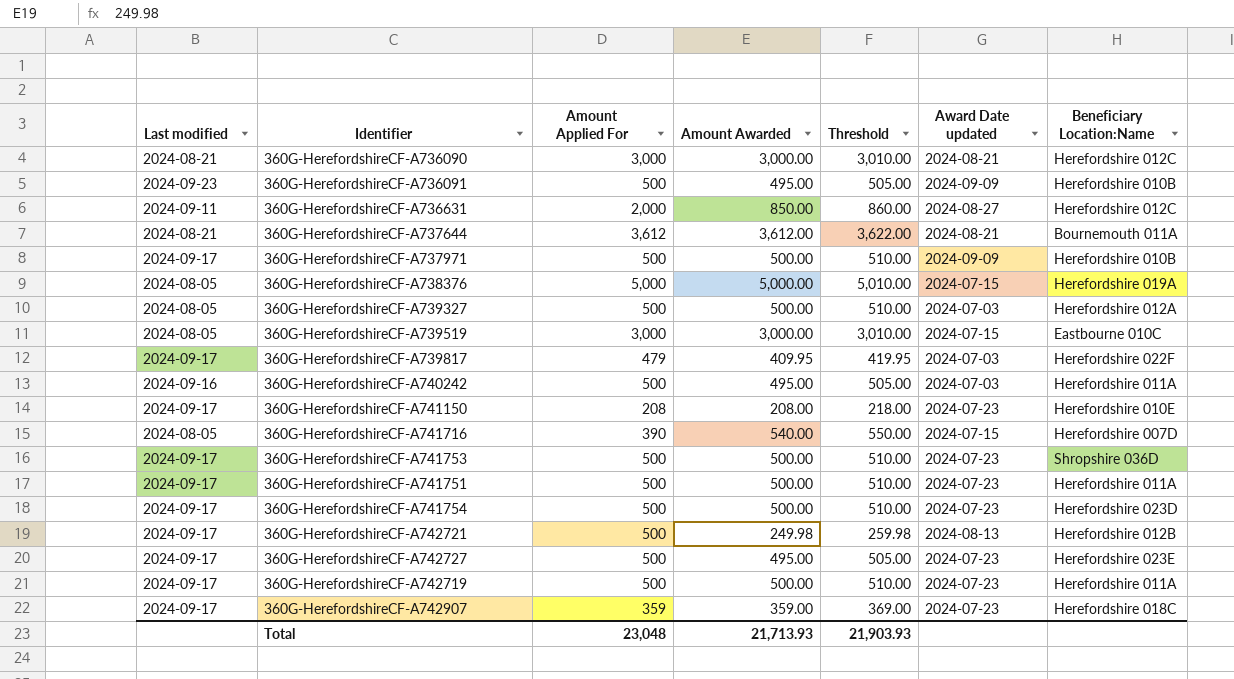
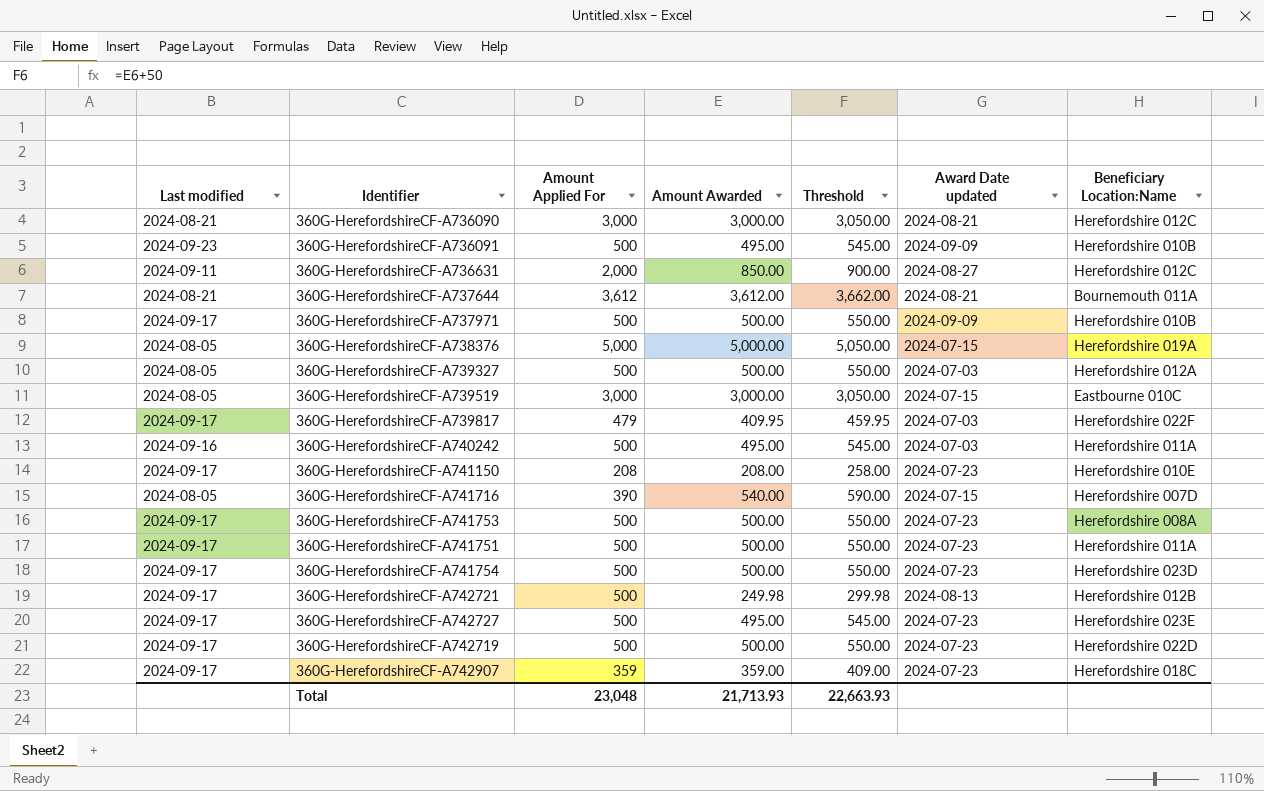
column Threshold | formula: [Amount Awarded] + 10 -> [Amount Awarded] + 50
360G-HerefordshireCF-A741753 | Beneficiary Location:Name: Shropshire 036D -> Herefordshire 008A
360G-HerefordshireCF-A742719 | Beneficiary Location:Name: Herefordshire 011A -> Herefordshire 022D
Total | Threshold: 21,903.93 -> 22,663.93

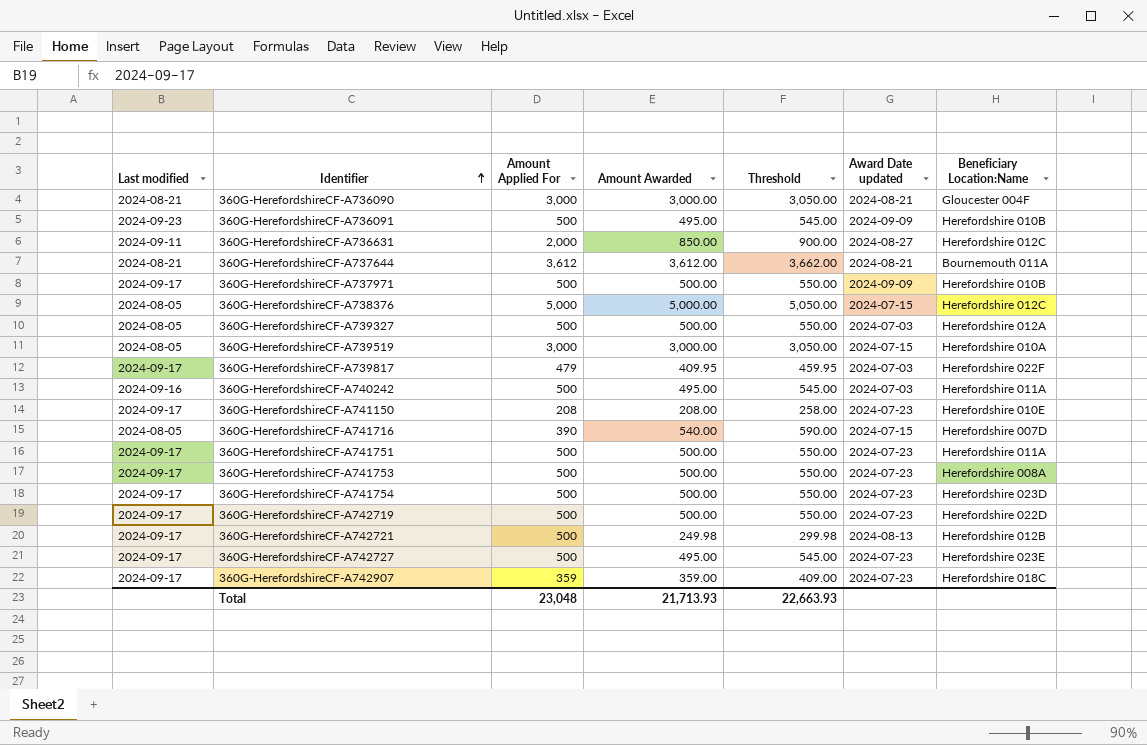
row order: none -> Identifier ascending
360G-HerefordshireCF-A736090 | Beneficiary Location:Name: Herefordshire 012C -> Gloucester 004F
360G-HerefordshireCF-A738376 | Beneficiary Location:Name: Herefordshire 019A -> Herefordshire 012C
360G-HerefordshireCF-A739519 | Beneficiary Location:Name: Eastbourne 010C -> Herefordshire 010A

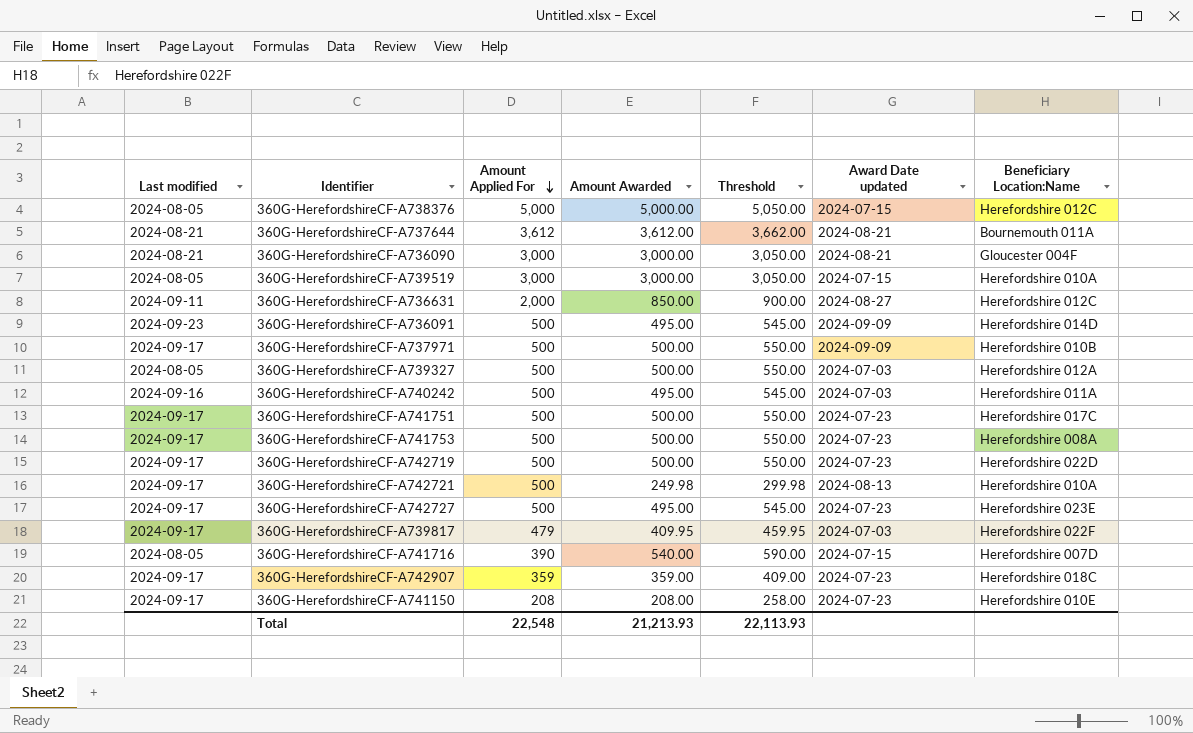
row order: Identifier ascending -> Amount Applied For descending
row 360G-HerefordshireCF-A741754: 2024-09-17 | 500 | 500.00 | 550.00 | 2024-07-23 | Herefordshire 023D -> none
360G-HerefordshireCF-A736091 | Beneficiary Location:Name: Herefordshire 010B -> Herefordshire 014D
360G-HerefordshireCF-A741751 | Beneficiary Location:Name: Herefordshire 011A -> Herefordshire 017C
360G-HerefordshireCF-A742721 | Beneficiary Location:Name: Herefordshire 012B -> Herefordshire 010A
Total | Amount Applied For: 23,048 -> 22,548
Total | Amount Awarded: 21,713.93 -> 21,213.93
Total | Threshold: 22,663.93 -> 22,113.93

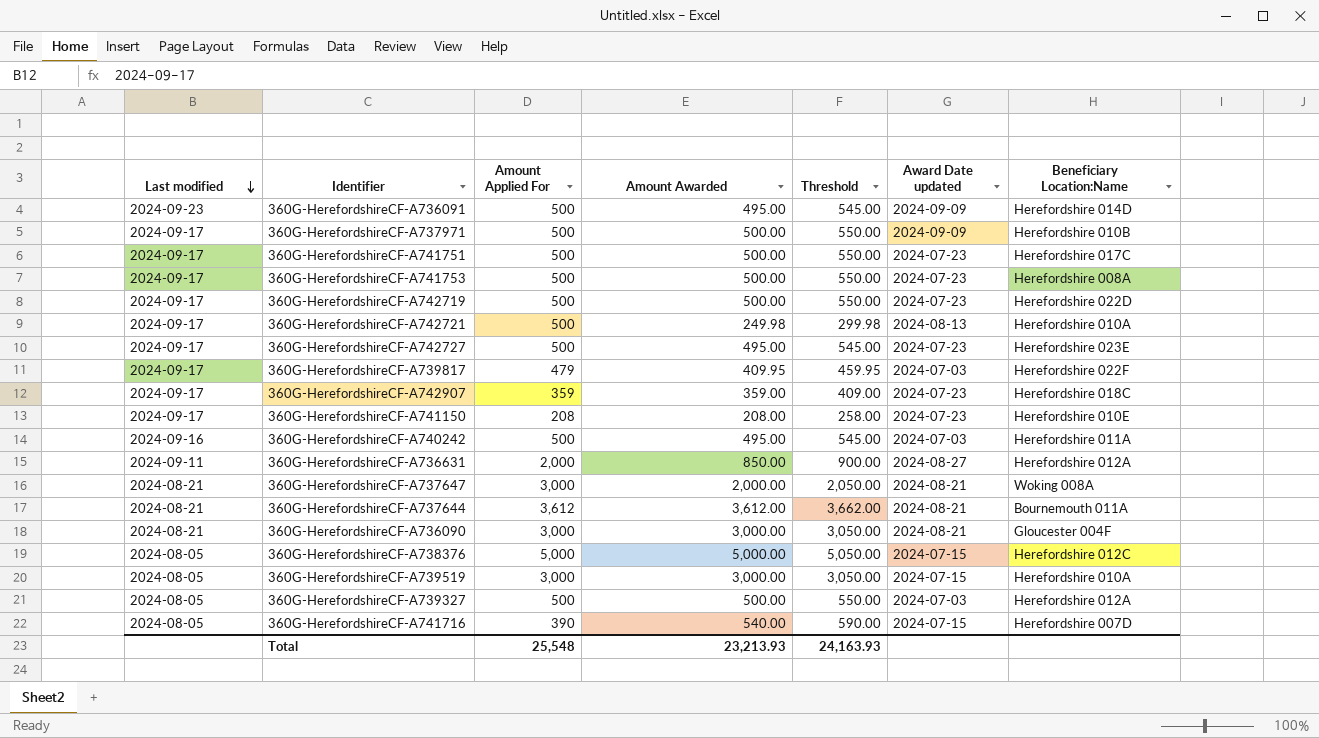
row order: Amount Applied For descending -> Last modified descending
360G-HerefordshireCF-A736631 | Beneficiary Location:Name: Herefordshire 012C -> Herefordshire 012A
row 360G-HerefordshireCF-A737647: none -> 2024-08-21 | 3,000 | 2,000.00 | 2,050.00 | 2024-08-21 | Woking 008A
Total | Amount Applied For: 22,548 -> 25,548
Total | Amount Awarded: 21,213.93 -> 23,213.93
Total | Threshold: 22,113.93 -> 24,163.93

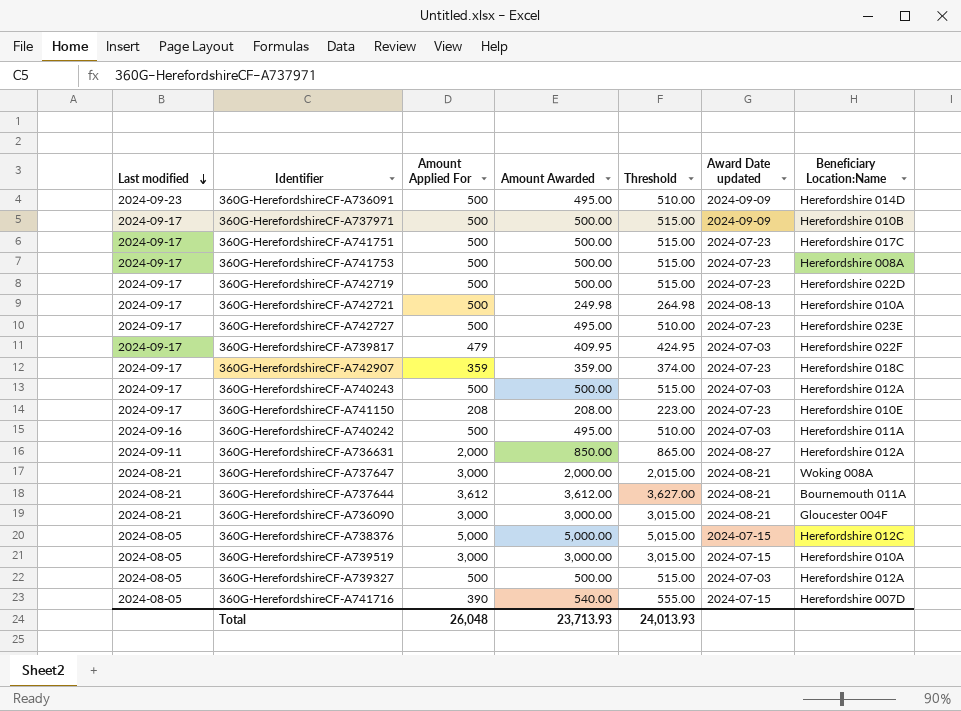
column Threshold | formula: [Amount Awarded] + 50 -> [Amount Awarded] + 15
row 360G-HerefordshireCF-A740243: none -> 2024-09-17 | 500 | 500.00 | 515.00 | 2024-07-03 | Herefordshire 012A
Total | Amount Applied For: 25,548 -> 26,048
Total | Amount Awarded: 23,213.93 -> 23,713.93
Total | Threshold: 24,163.93 -> 24,013.93

